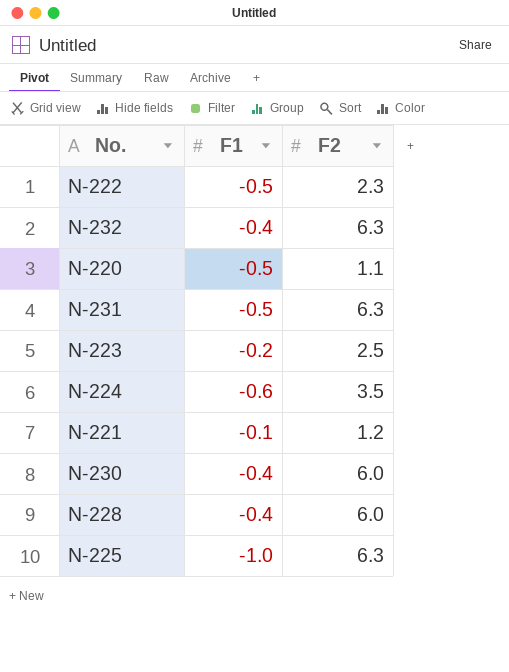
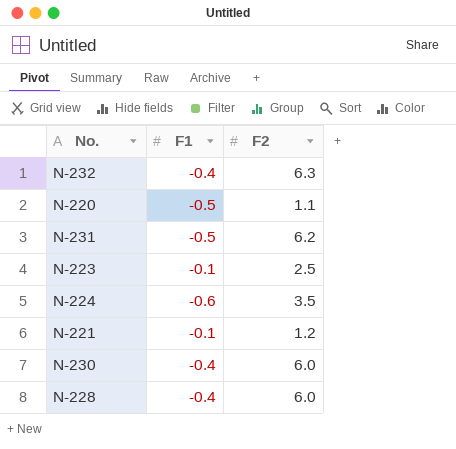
row N-222: -0.5 | 2.3 -> none
row N-225: -1.0 | 6.3 -> none
N-231 | F2: 6.3 -> 6.2
N-223 | F1: -0.2 -> -0.1

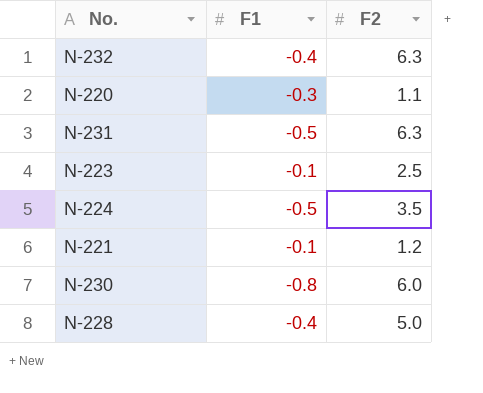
N-220 | F1: -0.5 -> -0.3
N-231 | F2: 6.2 -> 6.3
N-224 | F1: -0.6 -> -0.5
N-230 | F1: -0.4 -> -0.8
N-228 | F2: 6.0 -> 5.0

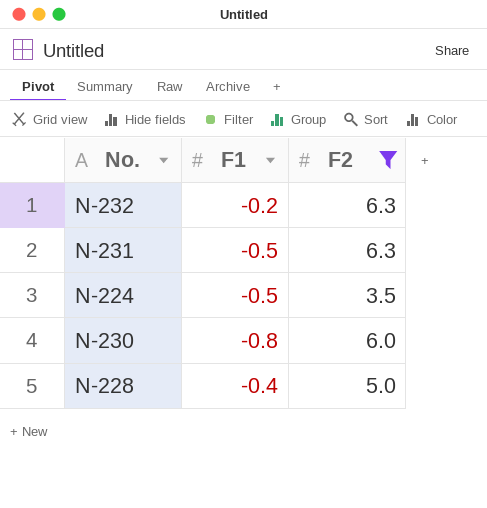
filter: none -> F2 >= 3.5
N-232 | F1: -0.4 -> -0.2

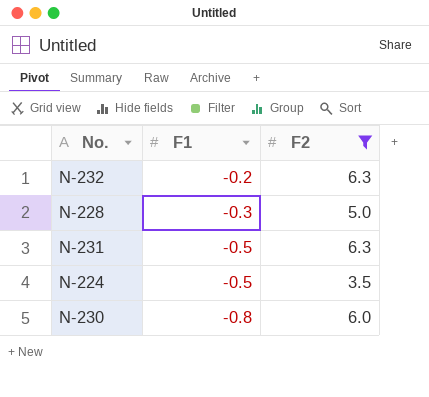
row order: none -> F1 descending
N-228 | F1: -0.4 -> -0.3

